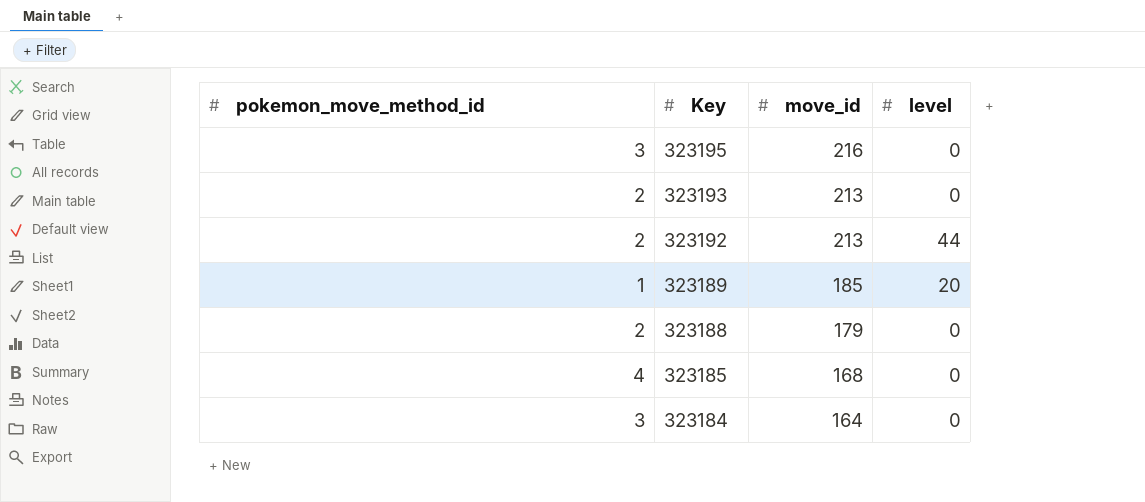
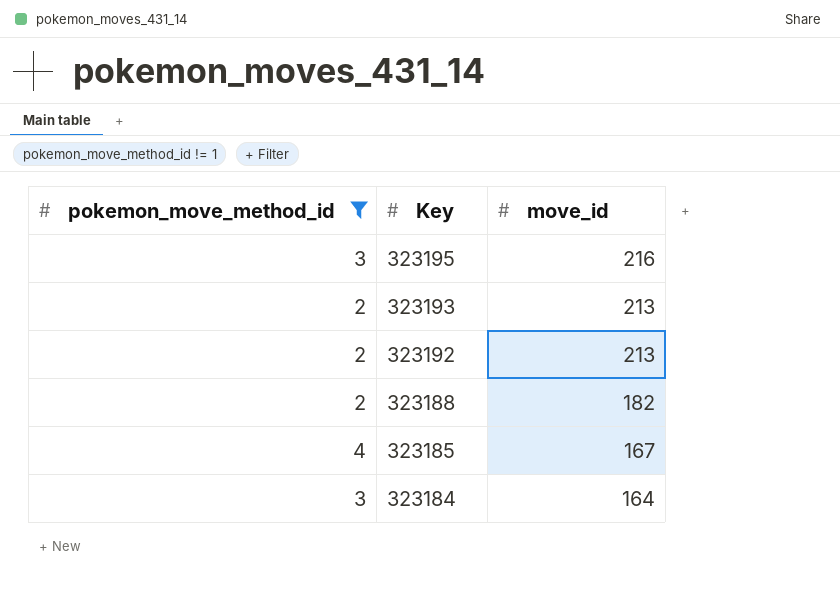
filter: none -> pokemon_move_method_id != 1
column level | position: 4 -> none
323188 | move_id: 179 -> 182
323185 | move_id: 168 -> 167

